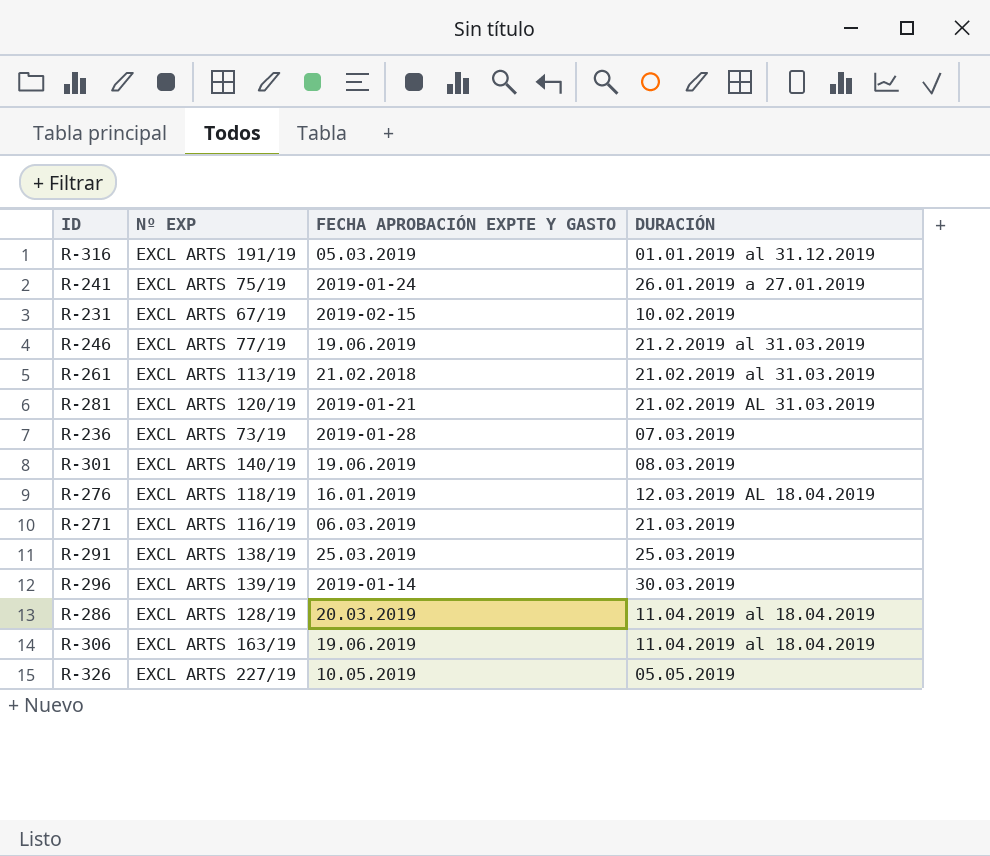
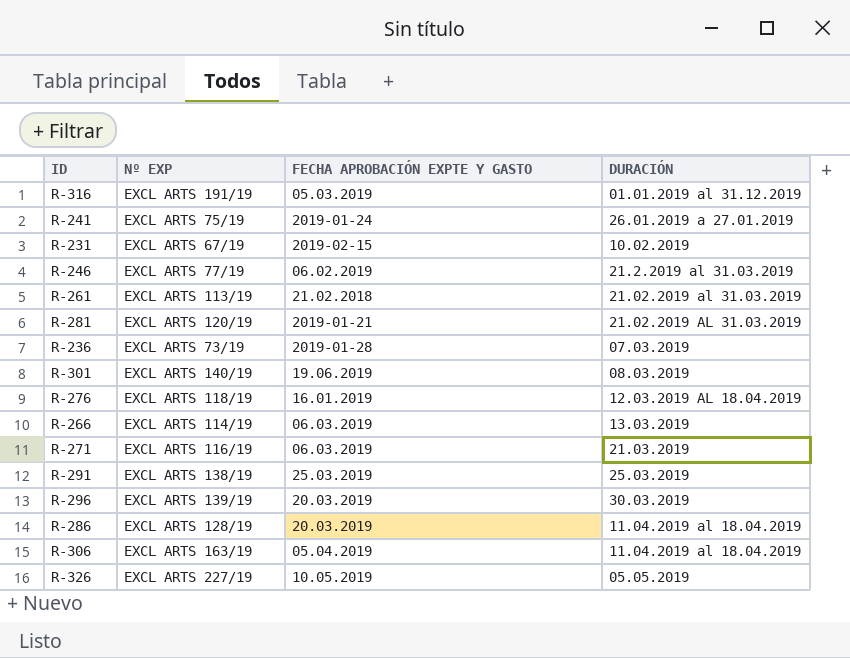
R-246 | FECHA APROBACIÓN EXPTE Y GASTO: 19.06.2019 -> 06.02.2019
row R-266: none -> EXCL ARTS 114/19 | 06.03.2019 | 13.03.2019
R-296 | FECHA APROBACIÓN EXPTE Y GASTO: 2019-01-14 -> 20.03.2019
R-306 | FECHA APROBACIÓN EXPTE Y GASTO: 19.06.2019 -> 05.04.2019

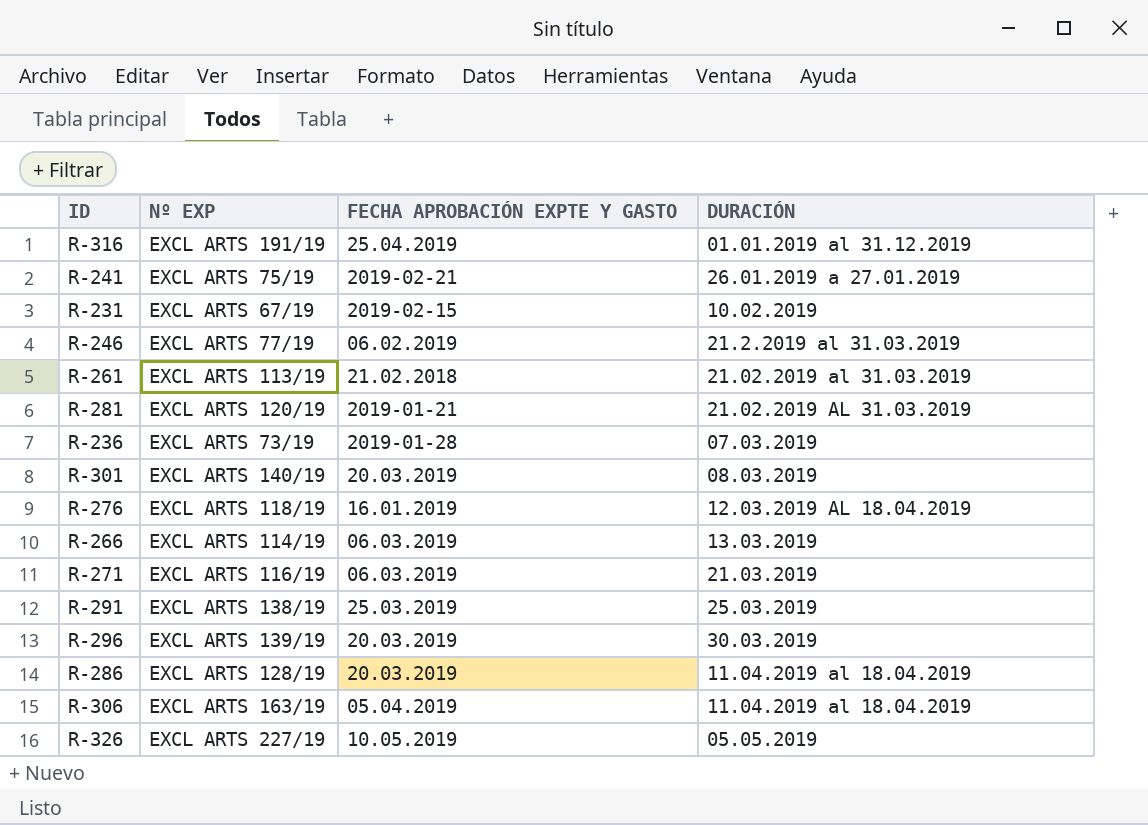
R-316 | FECHA APROBACIÓN EXPTE Y GASTO: 05.03.2019 -> 25.04.2019
R-241 | FECHA APROBACIÓN EXPTE Y GASTO: 2019-01-24 -> 2019-02-21
R-301 | FECHA APROBACIÓN EXPTE Y GASTO: 19.06.2019 -> 20.03.2019

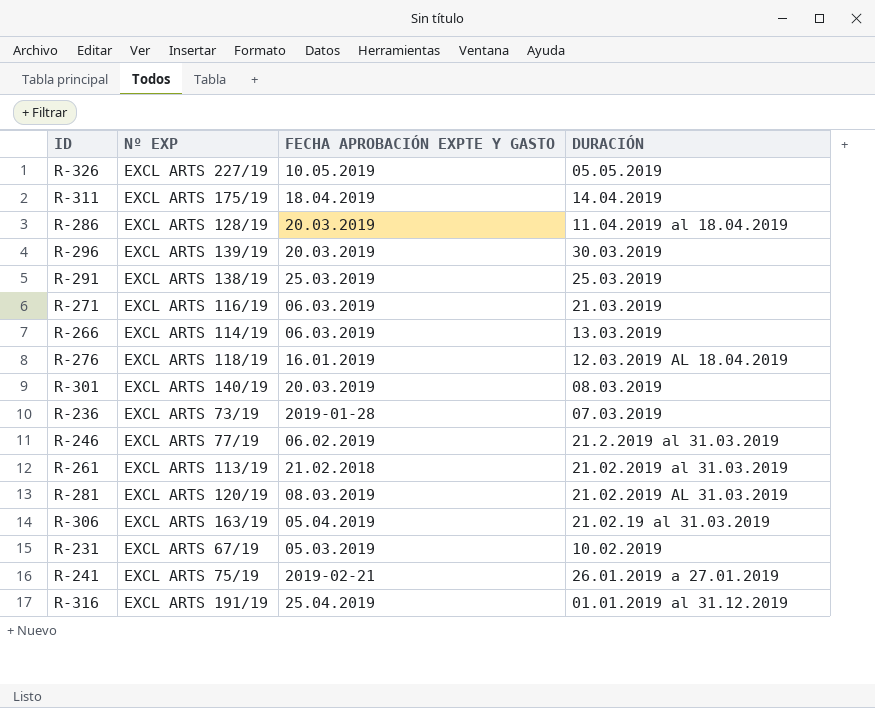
row order: DURACIÓN ascending -> DURACIÓN descending
row R-311: none -> EXCL ARTS 175/19 | 18.04.2019 | 14.04.2019
R-281 | FECHA APROBACIÓN EXPTE Y GASTO: 2019-01-21 -> 08.03.2019
R-306 | DURACIÓN: 11.04.2019 al 18.04.2019 -> 21.02.19 al 31.03.2019
R-231 | FECHA APROBACIÓN EXPTE Y GASTO: 2019-02-15 -> 05.03.2019

